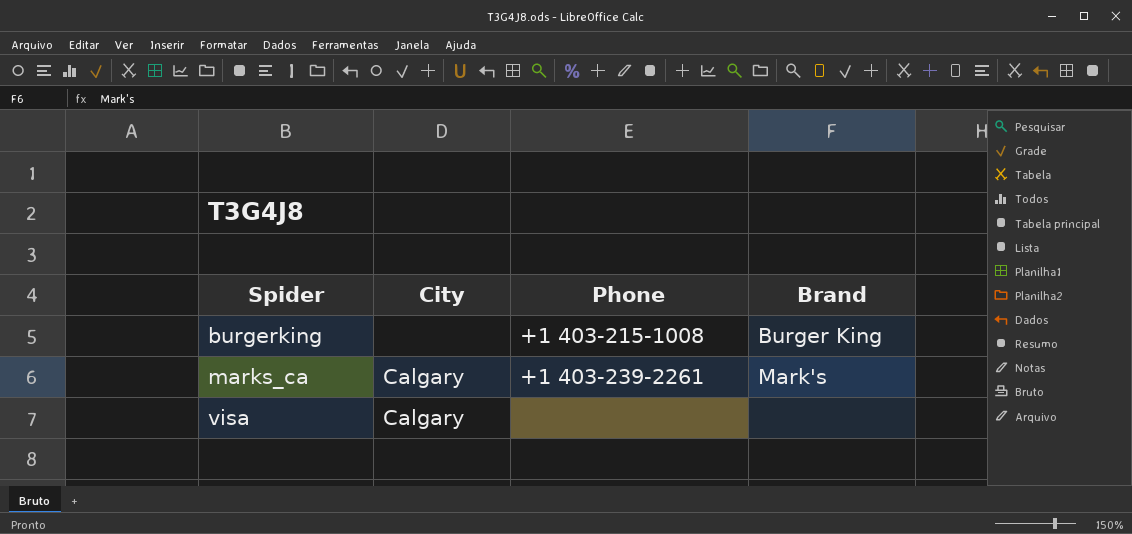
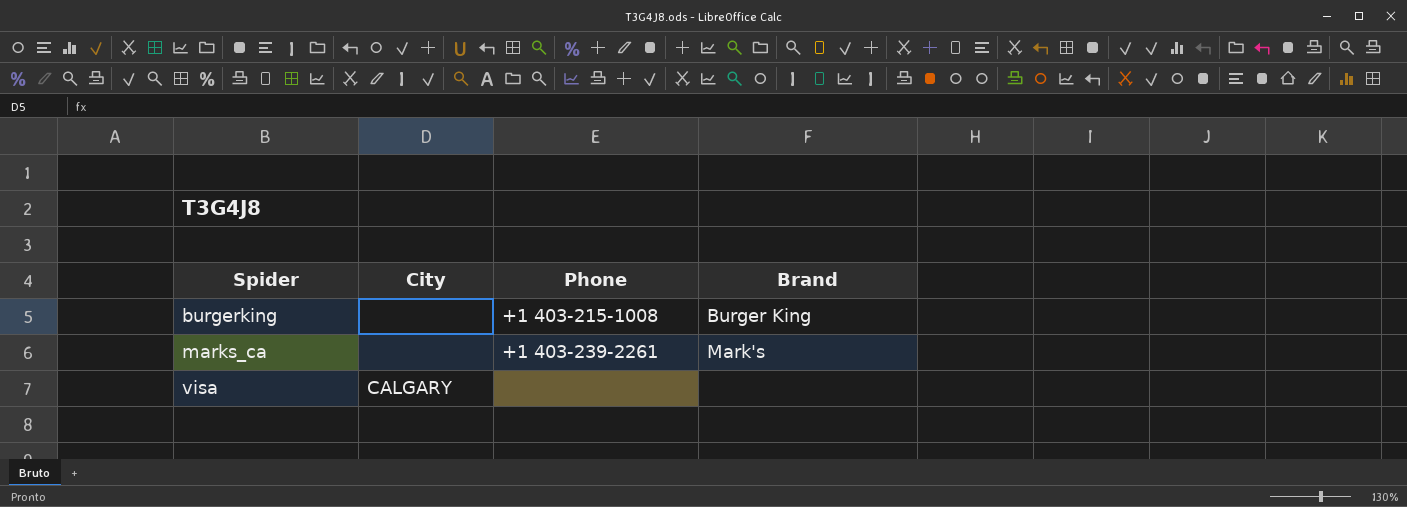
marks_ca | City: Calgary -> none
visa | City: Calgary -> CALGARY

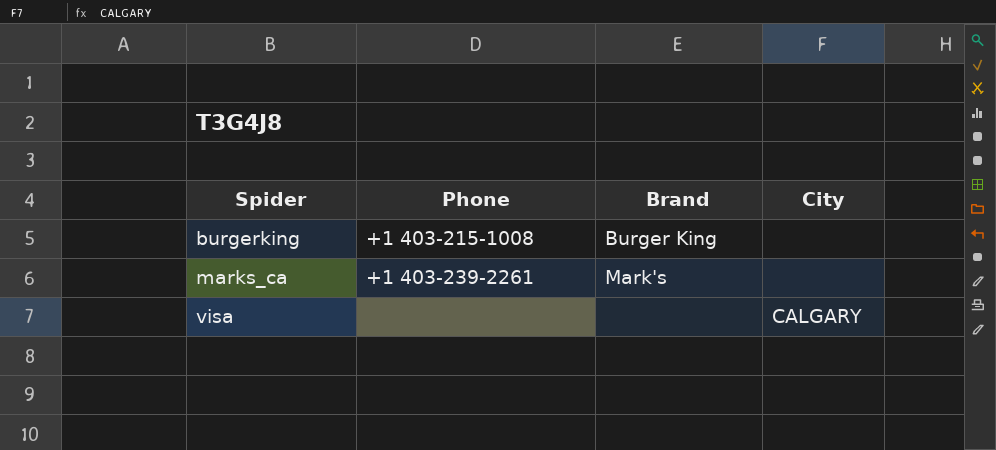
column City | position: 2 -> 4

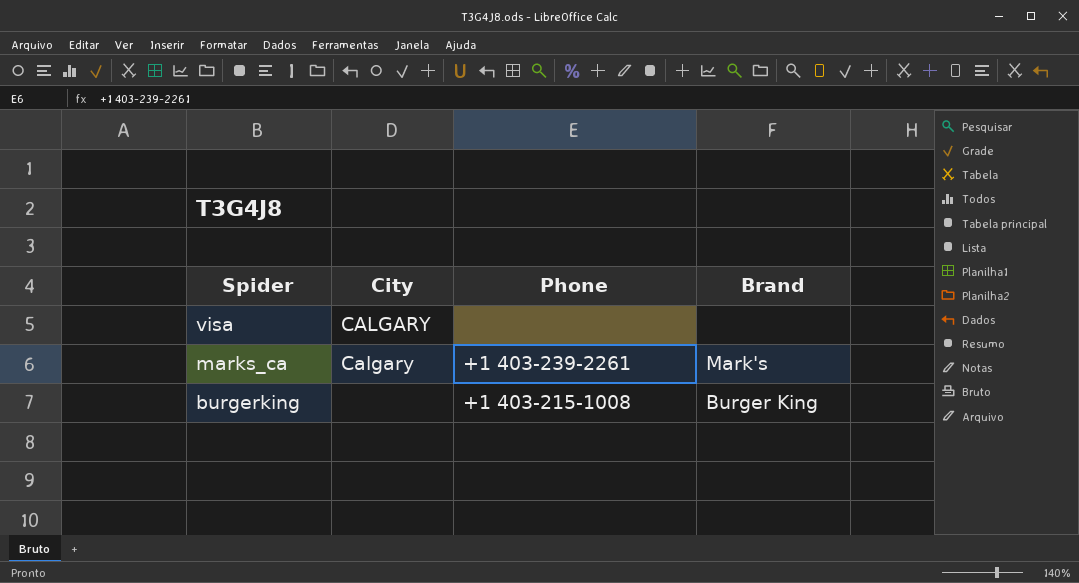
row order: Spider ascending -> Spider descending
column City | position: 4 -> 2
marks_ca | City: none -> Calgary

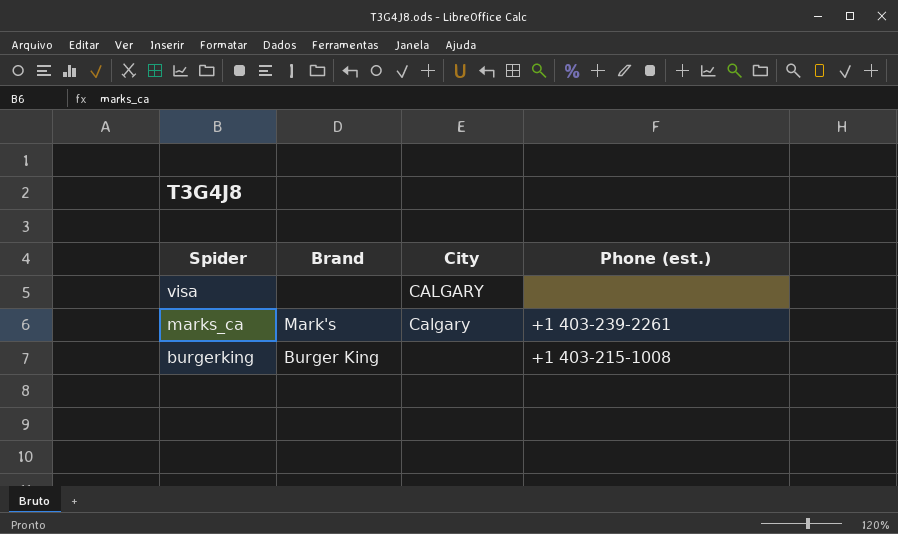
column Brand | position: 4 -> 2
column name: Phone -> Phone (est.)

